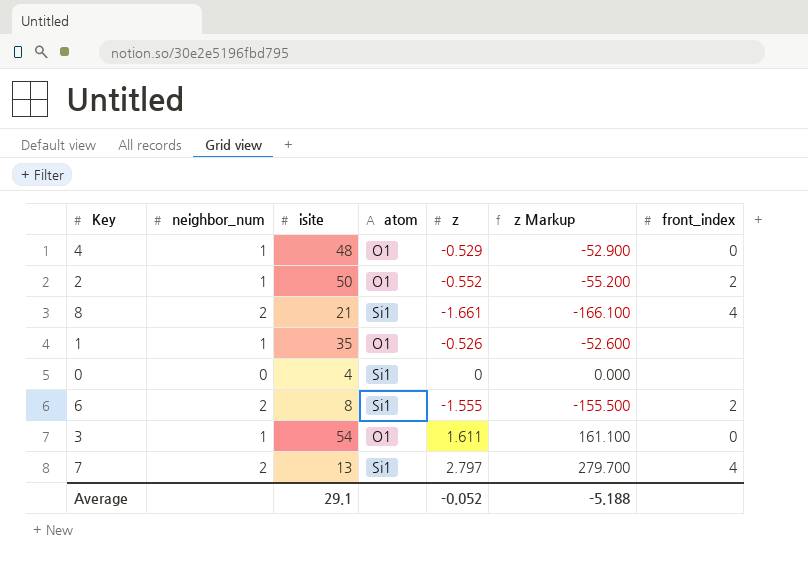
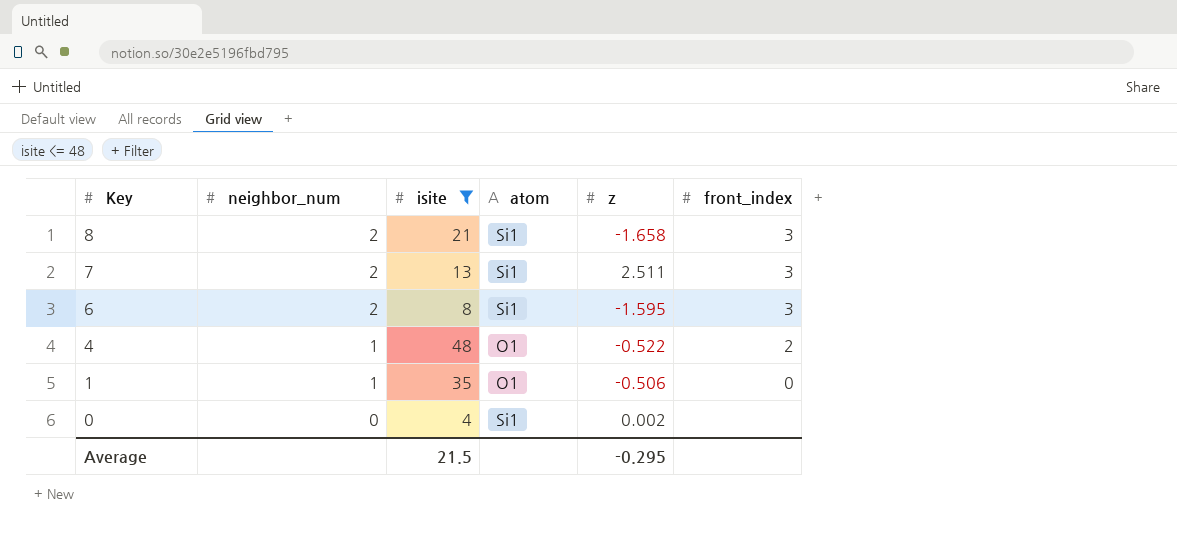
filter: none -> isite <= 48
row order: none -> Key descending
column z Markup | formula: [z] * 100 -> none
8 | z: -1.661 -> -1.658
8 | front_index: 4 -> 3
7 | z: 2.797 -> 2.511
7 | front_index: 4 -> 3
6 | z: -1.555 -> -1.595
6 | front_index: 2 -> 3
4 | z: -0.529 -> -0.522
4 | front_index: 0 -> 2
1 | z: -0.526 -> -0.506
1 | front_index: none -> 0
0 | z: 0 -> 0.002
Average | isite: 29.1 -> 21.5
Average | z: -0.052 -> -0.295

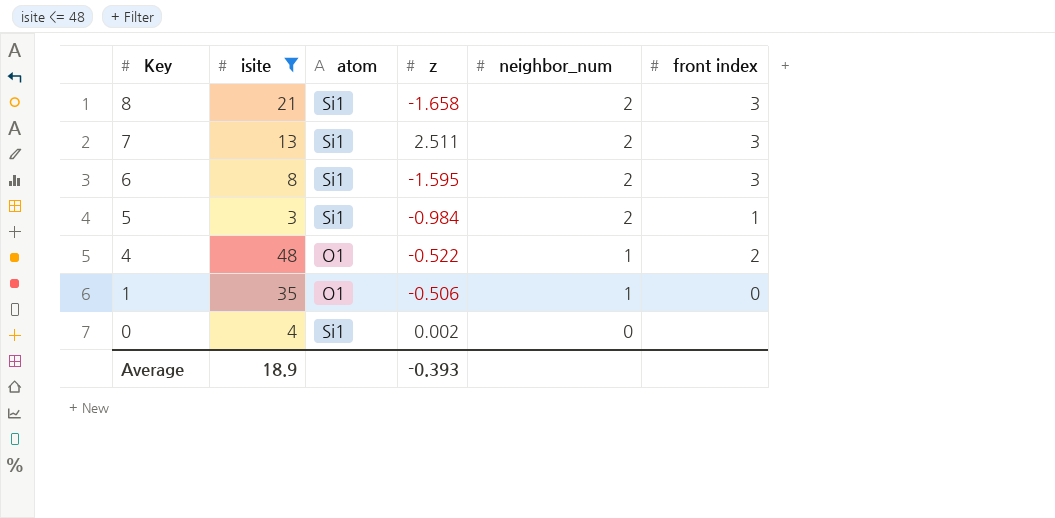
column neighbor_num | position: 2 -> 5
column name: front_index -> front index
row 5: none -> 3 | Si1 | -0.984 | 2 | 1
Average | isite: 21.5 -> 18.9
Average | z: -0.295 -> -0.393

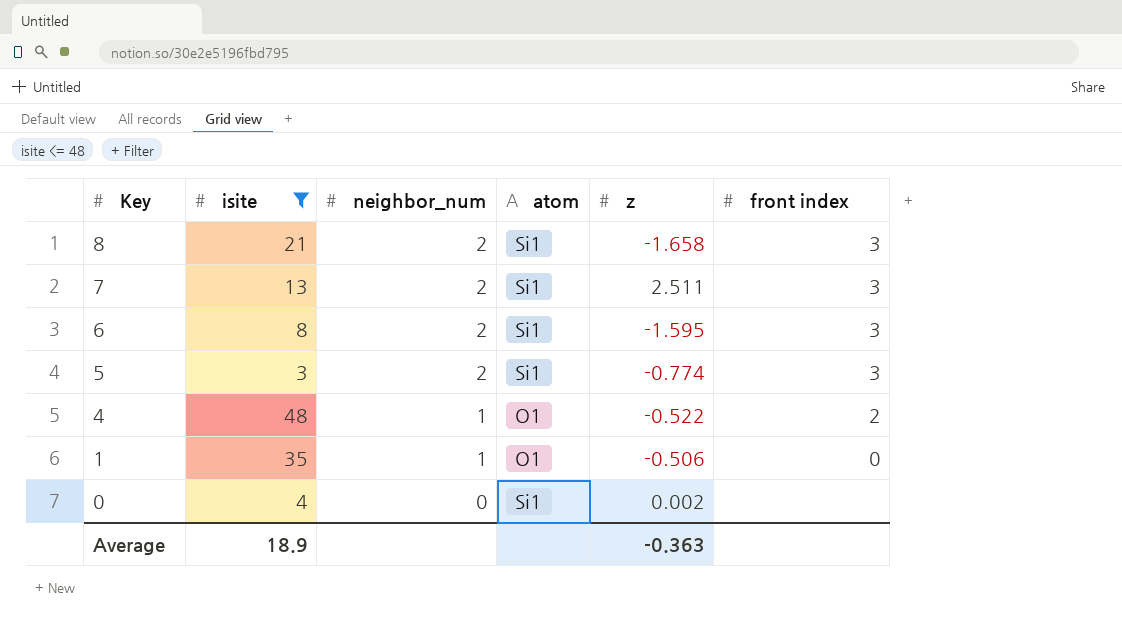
column neighbor_num | position: 5 -> 3
5 | z: -0.984 -> -0.774
5 | front index: 1 -> 3
Average | z: -0.393 -> -0.363

